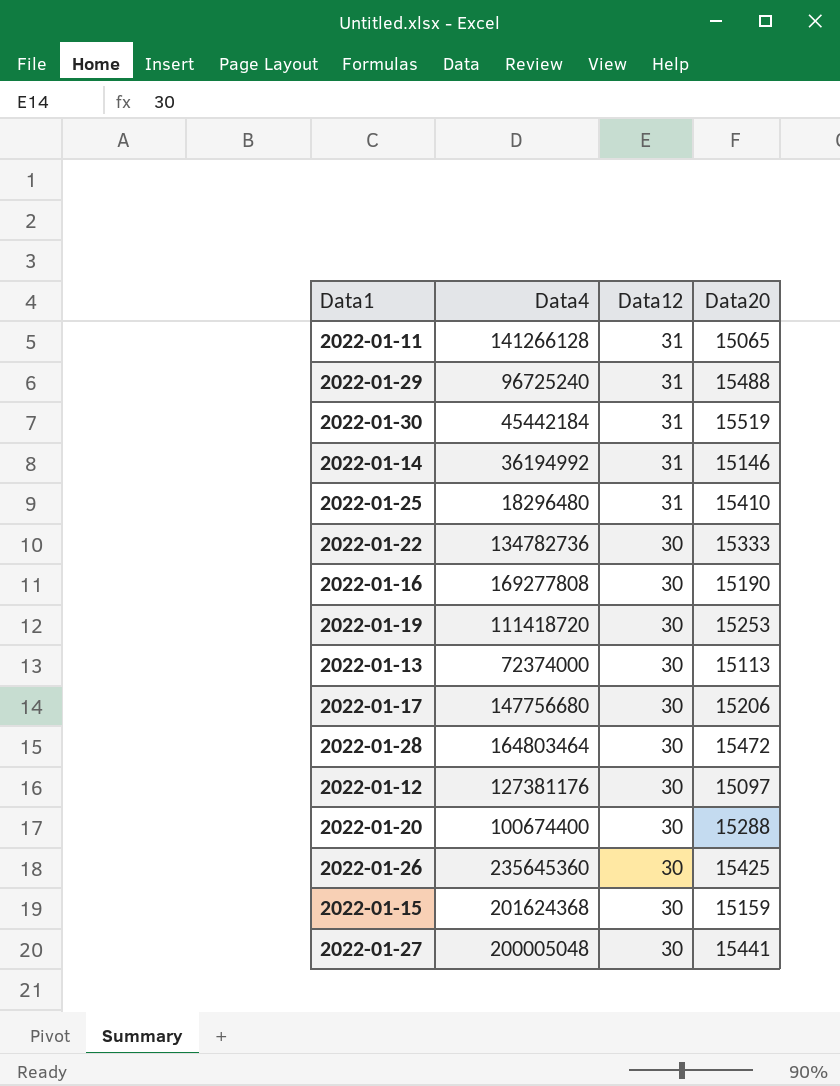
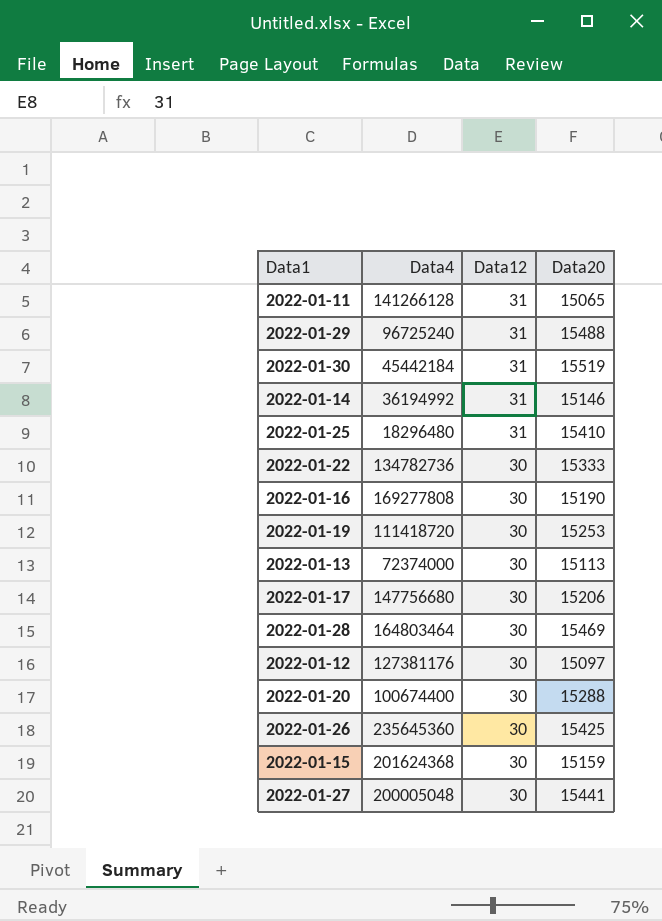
2022-01-28 | Data20: 15472 -> 15469

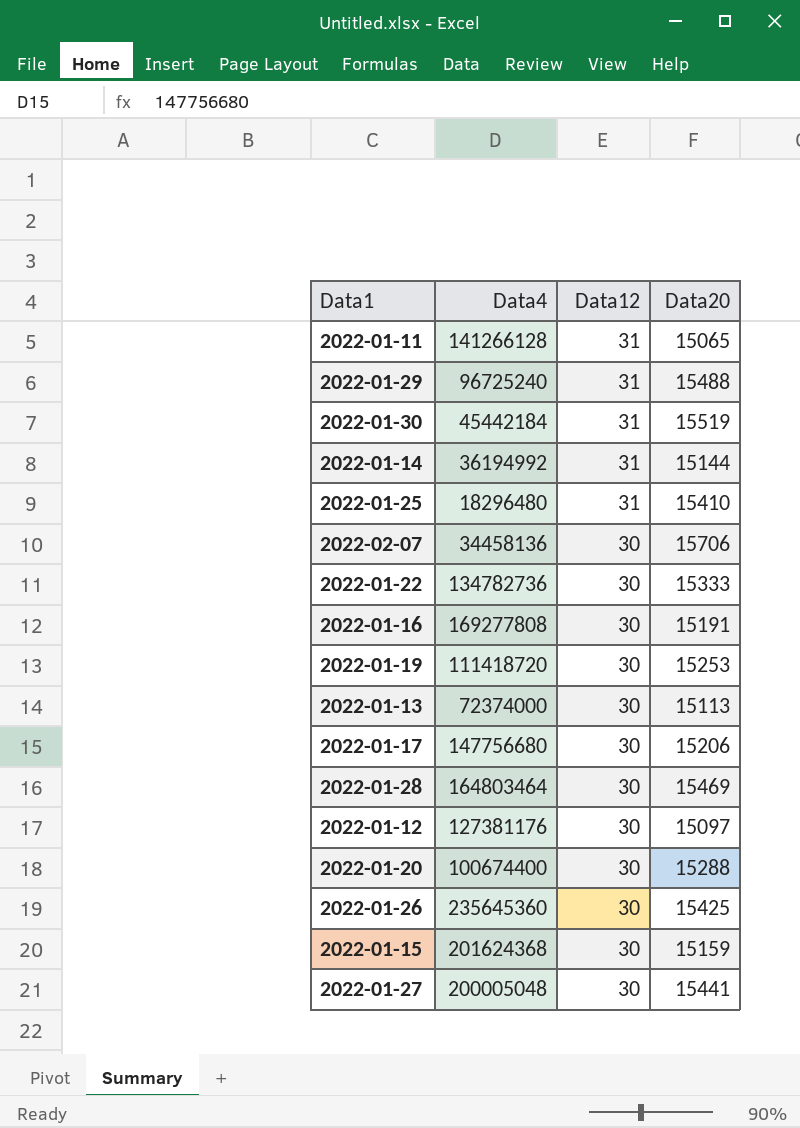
2022-01-14 | Data20: 15146 -> 15144
row 2022-02-07: none -> 34458136 | 30 | 15706
2022-01-16 | Data20: 15190 -> 15191

